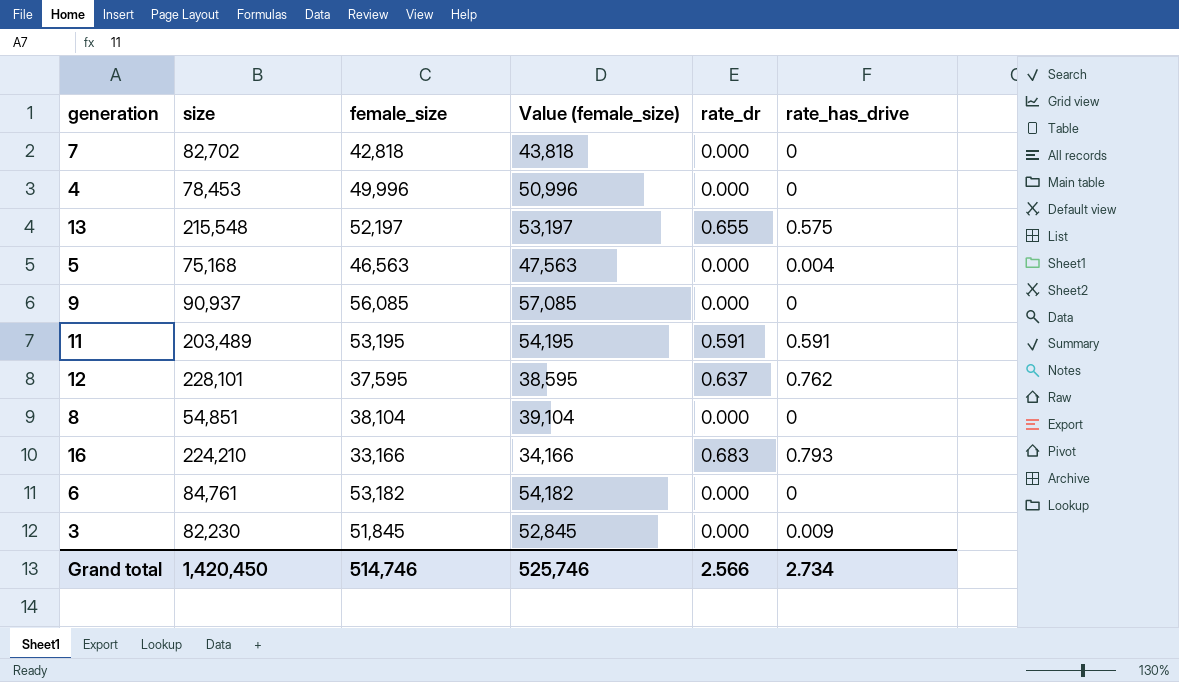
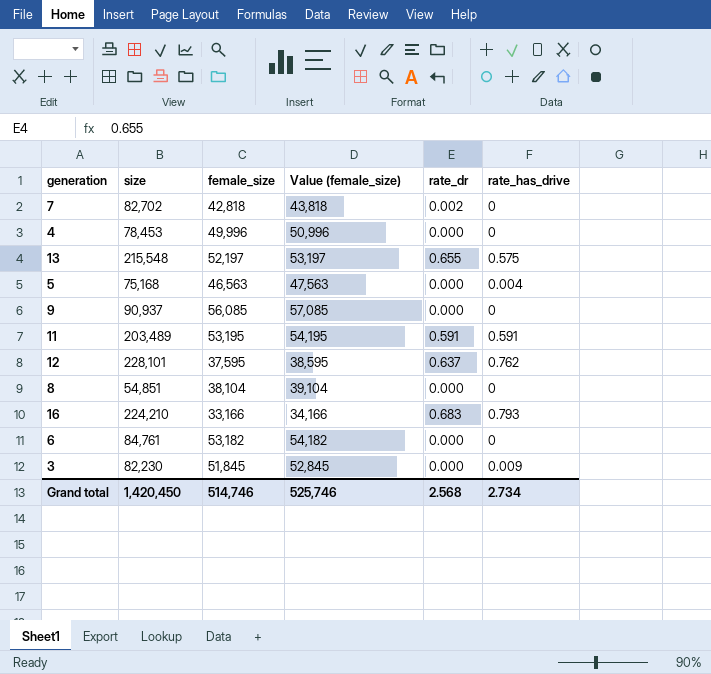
7 | rate_dr: 0.000 -> 0.002
Grand total | rate_dr: 2.566 -> 2.568

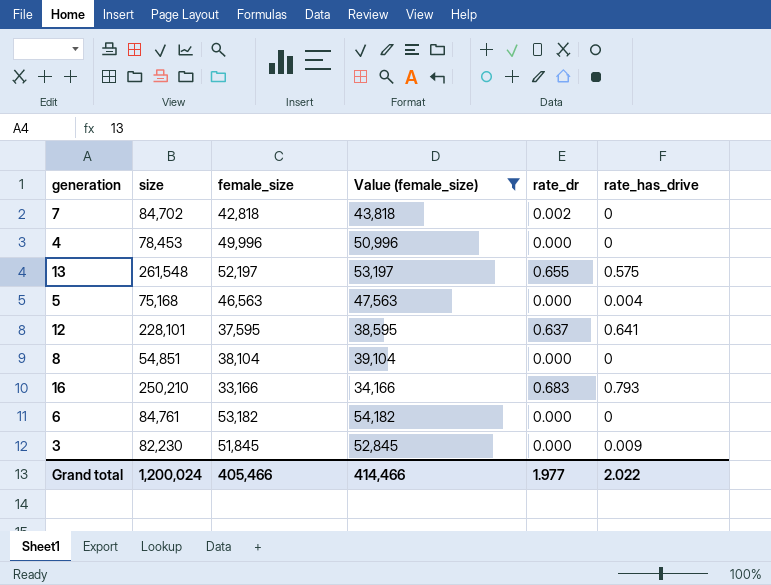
filter: none -> Value (female_size) <= 54,182
7 | size: 82,702 -> 84,702
13 | size: 215,548 -> 261,548
12 | rate_has_drive: 0.762 -> 0.641
16 | size: 224,210 -> 250,210
Grand total | size: 1,420,450 -> 1,200,024
Grand total | female_size: 514,746 -> 405,466
Grand total | Value (female_size): 525,746 -> 414,466
Grand total | rate_dr: 2.568 -> 1.977
Grand total | rate_has_drive: 2.734 -> 2.022

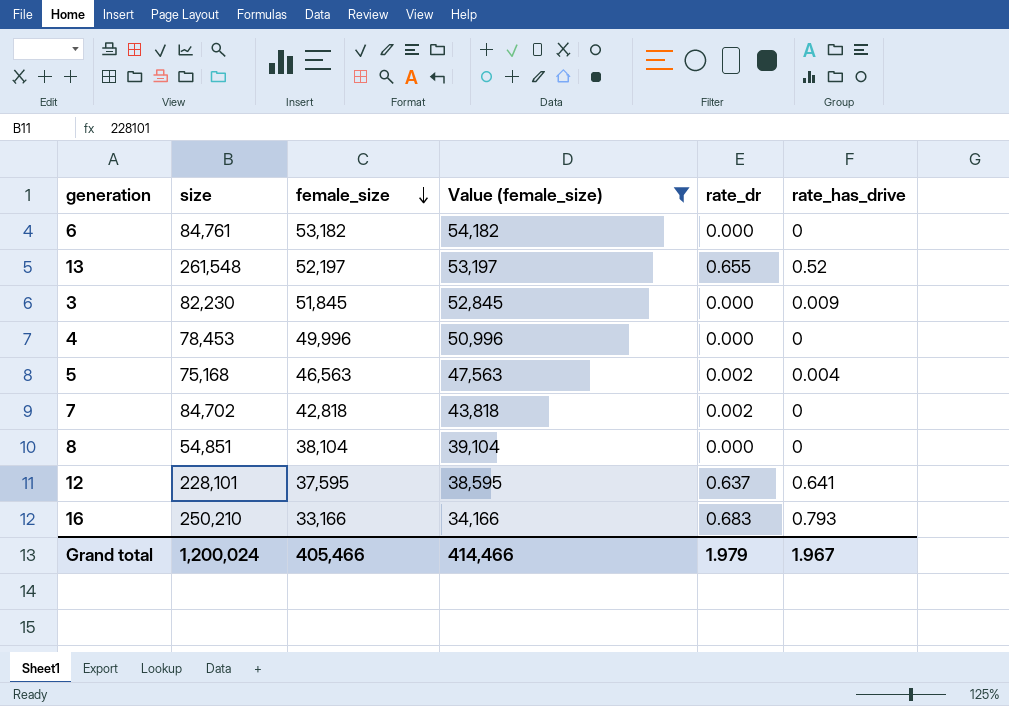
row order: none -> female_size descending
13 | rate_has_drive: 0.575 -> 0.52
5 | rate_dr: 0.000 -> 0.002
Grand total | rate_dr: 1.977 -> 1.979
Grand total | rate_has_drive: 2.022 -> 1.967

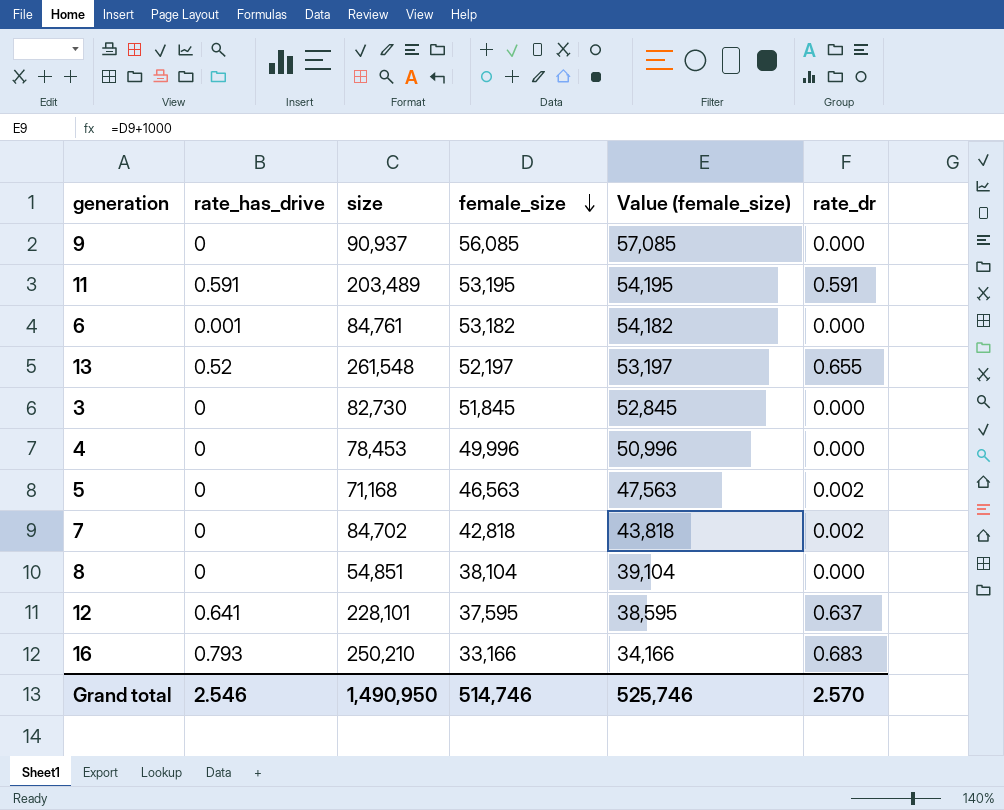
filter: Value (female_size) <= 54,182 -> none
column rate_has_drive | position: 6 -> 2
6 | rate_has_drive: 0 -> 0.001
3 | rate_has_drive: 0.009 -> 0
3 | size: 82,230 -> 82,730
5 | rate_has_drive: 0.004 -> 0
5 | size: 75,168 -> 71,168
Grand total | rate_has_drive: 1.967 -> 2.546
Grand total | size: 1,200,024 -> 1,490,950
Grand total | female_size: 405,466 -> 514,746
Grand total | Value (female_size): 414,466 -> 525,746
Grand total | rate_dr: 1.979 -> 2.570

